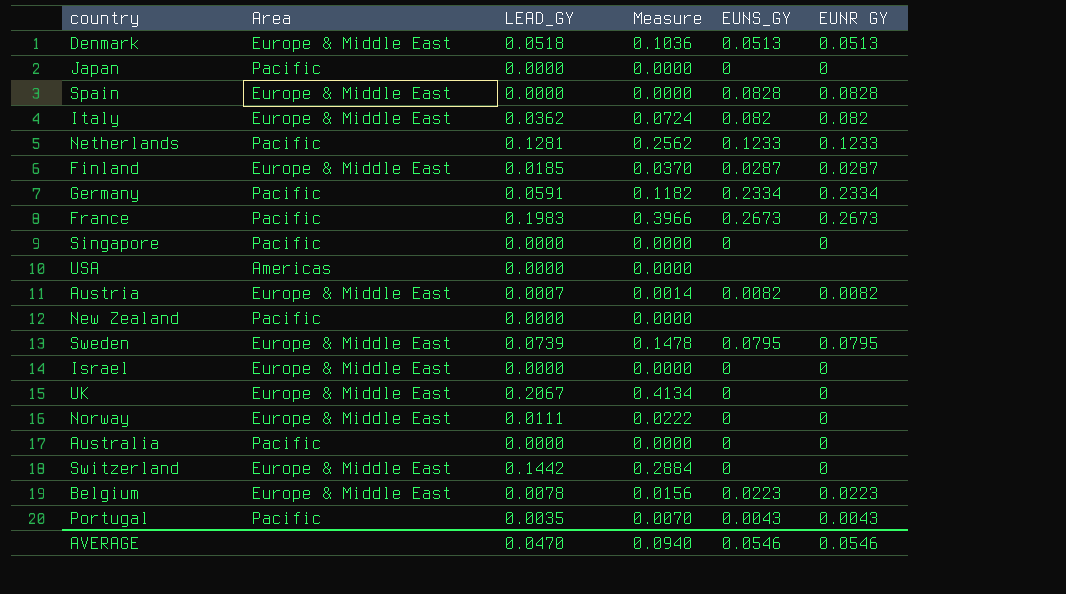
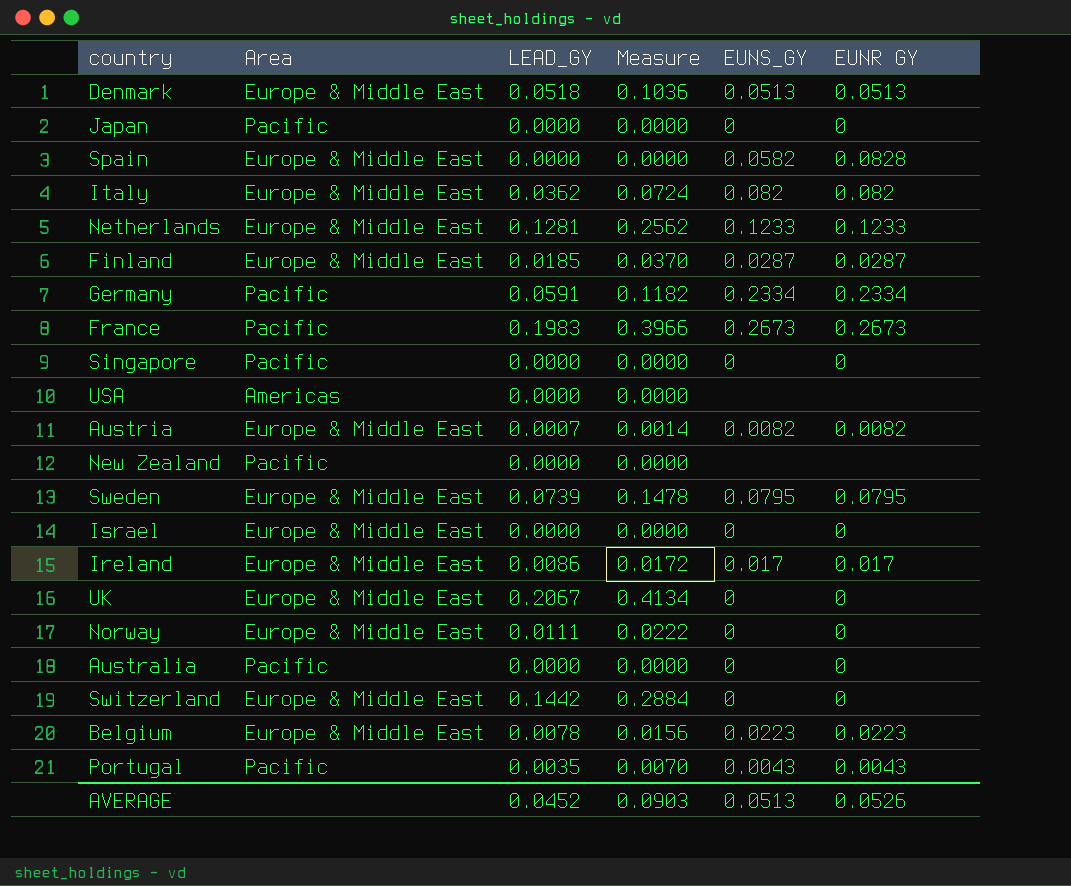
Spain | EUNS_GY: 0.0828 -> 0.0582
Netherlands | Area: Pacific -> Europe & Middle East
row Ireland: none -> Europe & Middle East | 0.0086 | 0.0172 | 0.017 | 0.017
AVERAGE | LEAD_GY: 0.0470 -> 0.0452
AVERAGE | Measure: 0.0940 -> 0.0903
AVERAGE | EUNS_GY: 0.0546 -> 0.0513
AVERAGE | EUNR GY: 0.0546 -> 0.0526

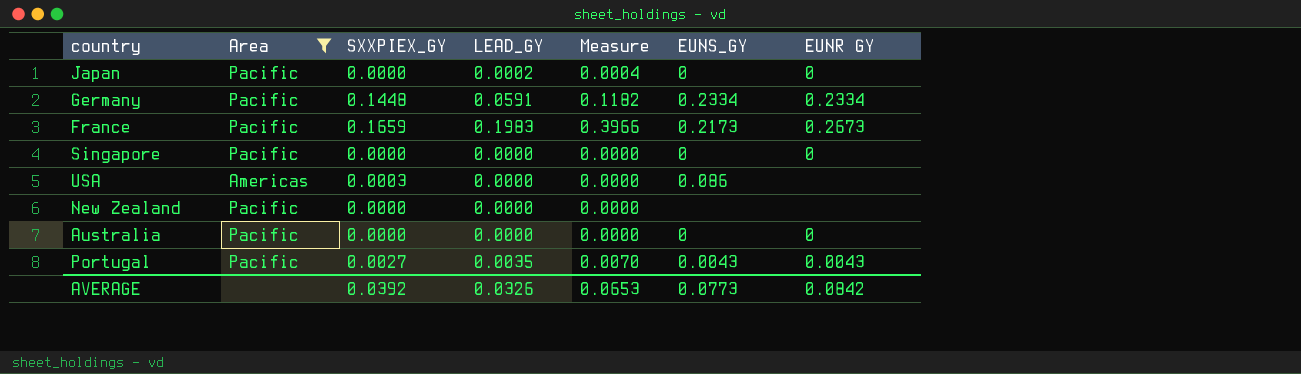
filter: none -> Area != Europe & Middle East
column SXXPIEX_GY | position: none -> 3
Japan | LEAD_GY: 0.0000 -> 0.0002
Japan | Measure: 0.0000 -> 0.0004
France | EUNS_GY: 0.2673 -> 0.2173
USA | EUNS_GY: none -> 0.086
AVERAGE | LEAD_GY: 0.0452 -> 0.0326
AVERAGE | Measure: 0.0903 -> 0.0653
AVERAGE | EUNS_GY: 0.0513 -> 0.0773
AVERAGE | EUNR GY: 0.0526 -> 0.0842

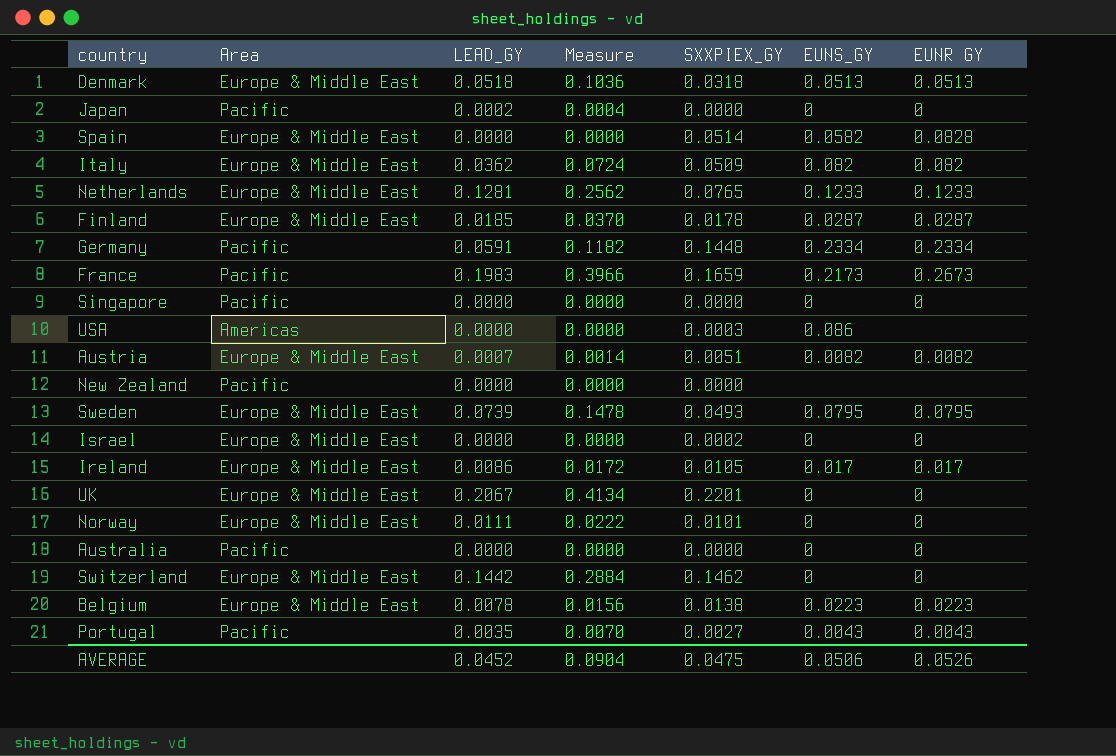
filter: Area != Europe & Middle East -> none
column SXXPIEX_GY | position: 3 -> 5
AVERAGE | LEAD_GY: 0.0326 -> 0.0452
AVERAGE | Measure: 0.0653 -> 0.0904
AVERAGE | SXXPIEX_GY: 0.0392 -> 0.0475
AVERAGE | EUNS_GY: 0.0773 -> 0.0506
AVERAGE | EUNR GY: 0.0842 -> 0.0526

